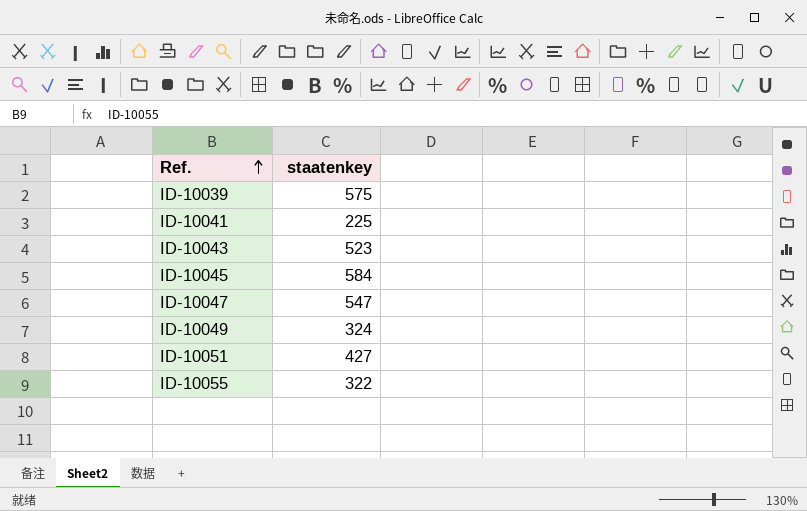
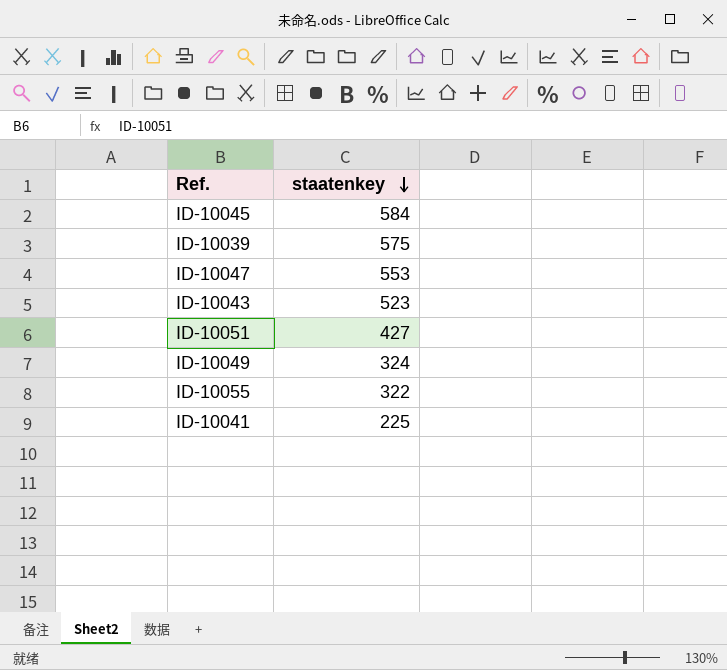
row order: Ref. ascending -> staatenkey descending
ID-10047 | staatenkey: 547 -> 553

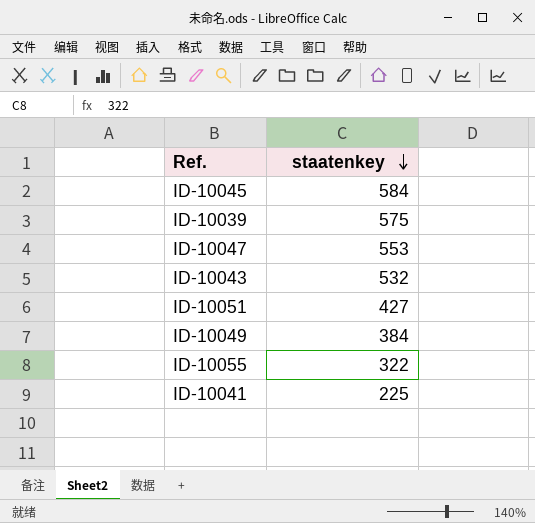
ID-10043 | staatenkey: 523 -> 532
ID-10049 | staatenkey: 324 -> 384

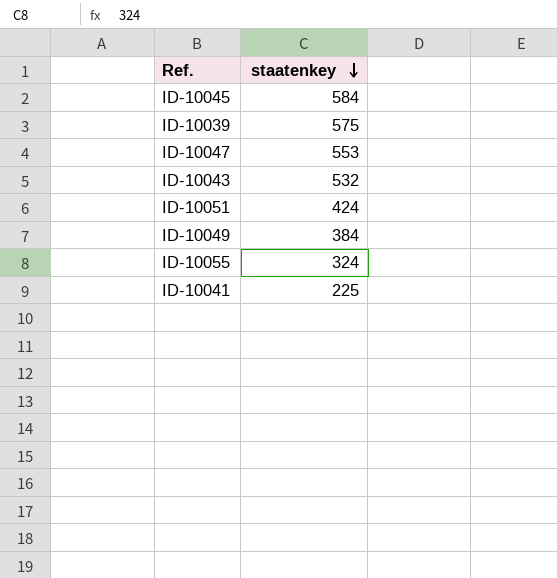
ID-10051 | staatenkey: 427 -> 424
ID-10055 | staatenkey: 322 -> 324

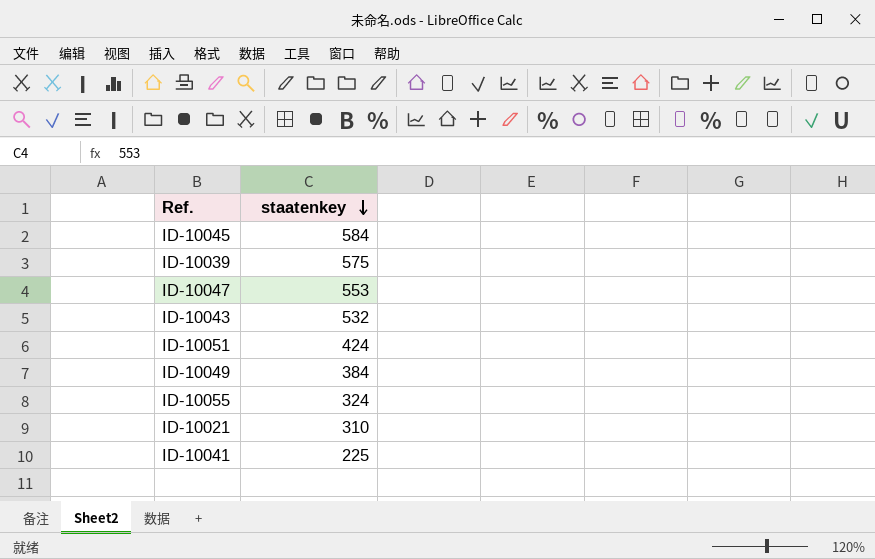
row ID-10021: none -> 310

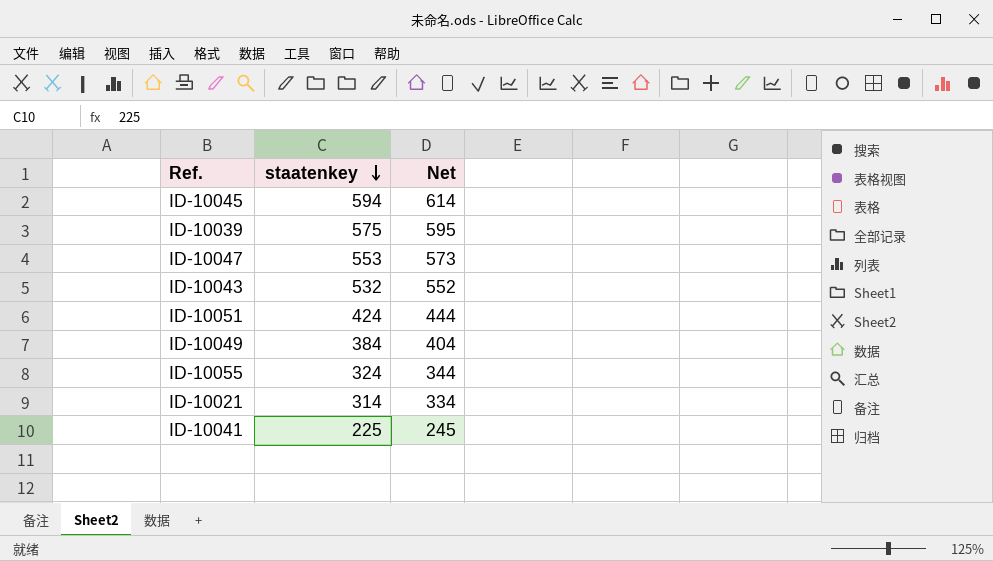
column Net | formula: none -> [staatenkey] + 20
ID-10045 | staatenkey: 584 -> 594
ID-10021 | staatenkey: 310 -> 314

